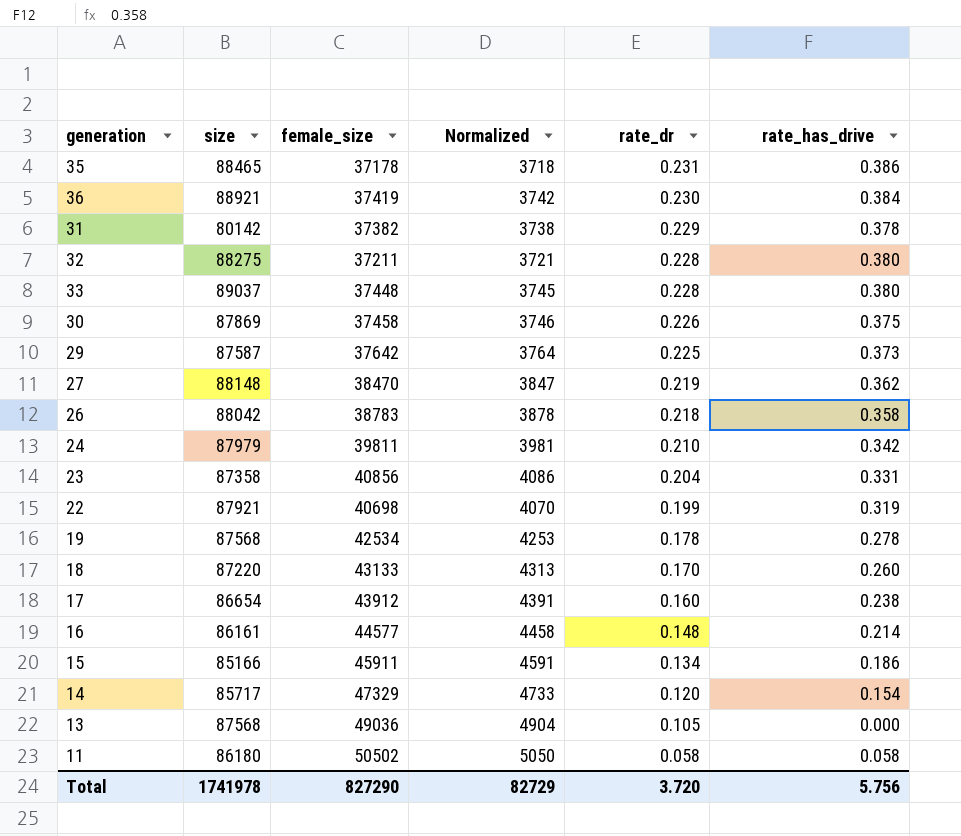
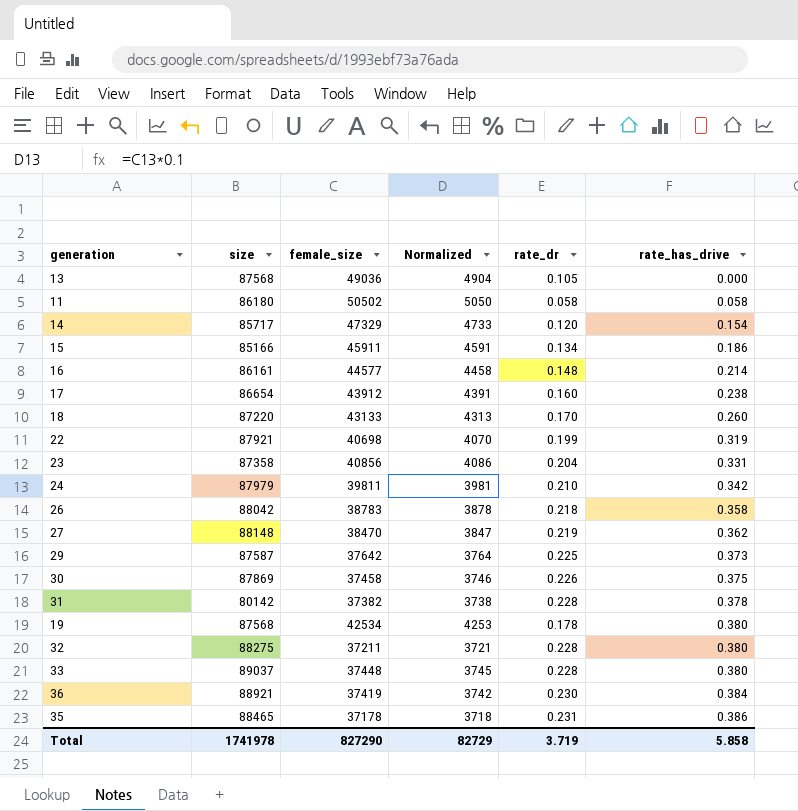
row order: rate_dr descending -> rate_has_drive ascending
31 | rate_dr: 0.229 -> 0.228
19 | rate_has_drive: 0.278 -> 0.380
Total | rate_dr: 3.720 -> 3.719
Total | rate_has_drive: 5.756 -> 5.858

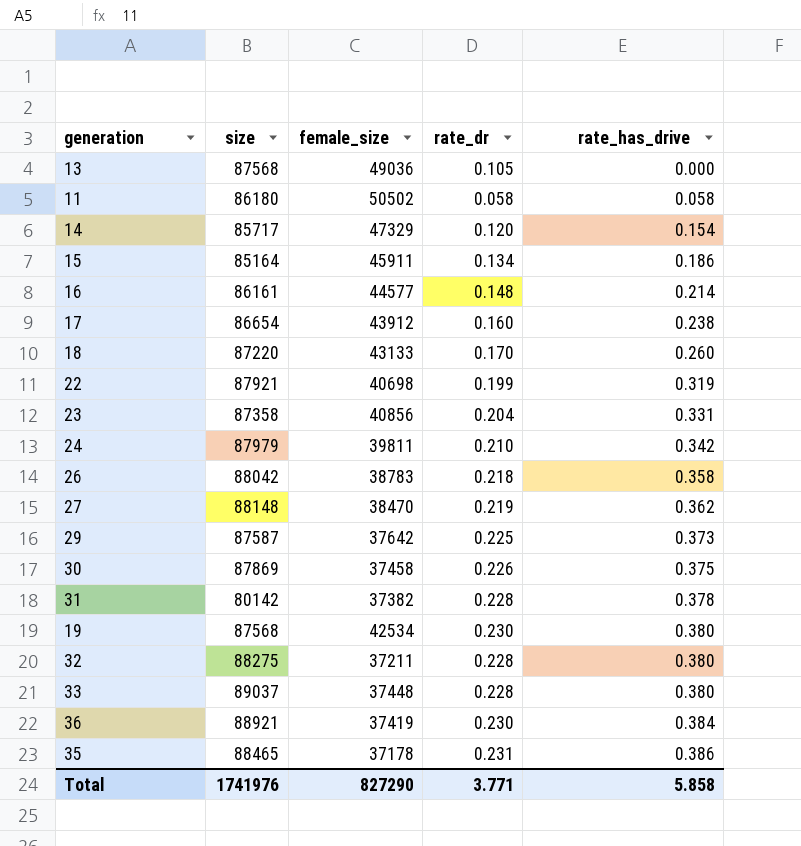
column Normalized | formula: [female_size] * 0.1 -> none
15 | size: 85166 -> 85164
19 | rate_dr: 0.178 -> 0.230
Total | size: 1741978 -> 1741976
Total | rate_dr: 3.719 -> 3.771

